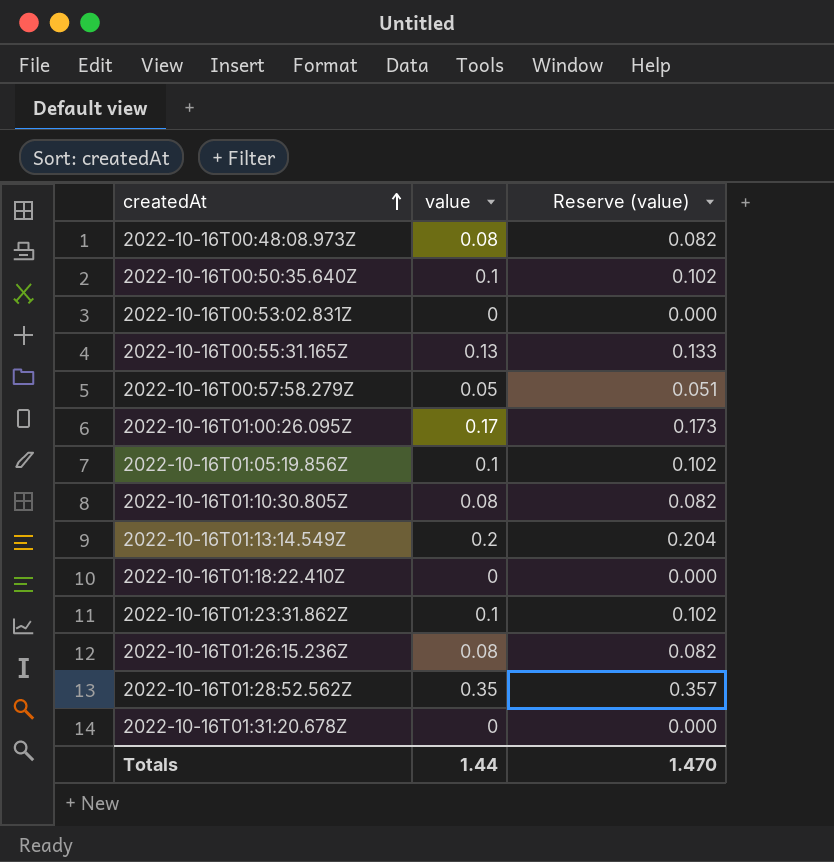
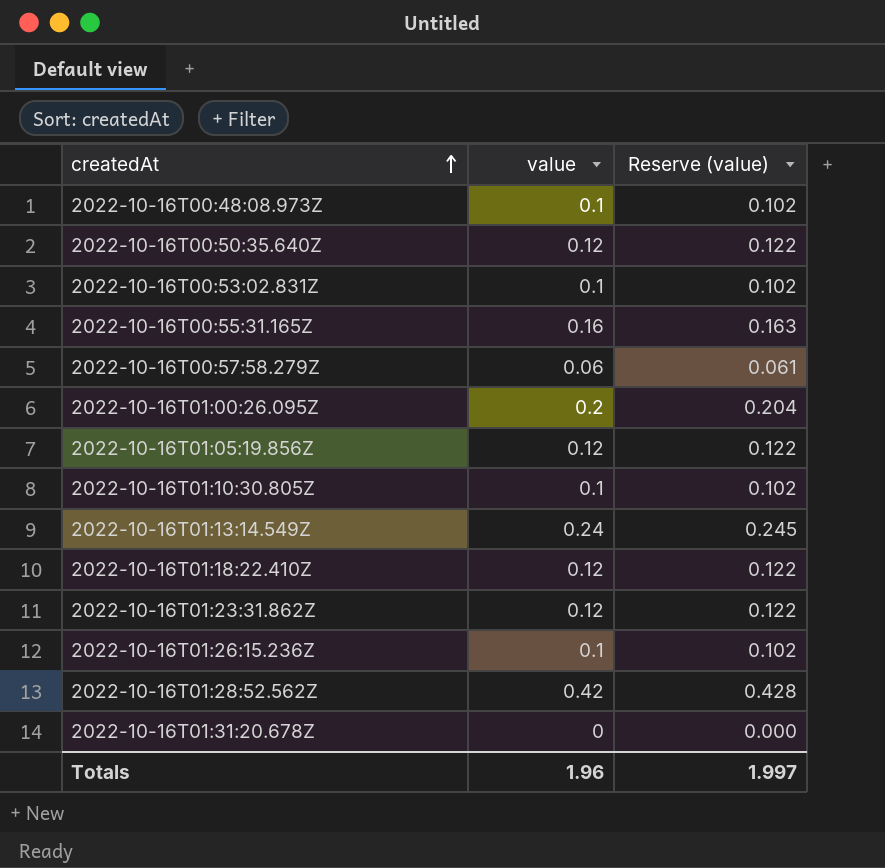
2022-10-16T00:48:08.973Z | value: 0.08 -> 0.1
2022-10-16T00:48:08.973Z | Reserve (value): 0.082 -> 0.102
2022-10-16T00:50:35.640Z | value: 0.1 -> 0.12
2022-10-16T00:50:35.640Z | Reserve (value): 0.102 -> 0.122
2022-10-16T00:53:02.831Z | value: 0 -> 0.1
2022-10-16T00:53:02.831Z | Reserve (value): 0.000 -> 0.102
2022-10-16T00:55:31.165Z | value: 0.13 -> 0.16
2022-10-16T00:55:31.165Z | Reserve (value): 0.133 -> 0.163
2022-10-16T00:57:58.279Z | value: 0.05 -> 0.06
2022-10-16T00:57:58.279Z | Reserve (value): 0.051 -> 0.061
2022-10-16T01:00:26.095Z | value: 0.17 -> 0.2
2022-10-16T01:00:26.095Z | Reserve (value): 0.173 -> 0.204
2022-10-16T01:05:19.856Z | value: 0.1 -> 0.12
2022-10-16T01:05:19.856Z | Reserve (value): 0.102 -> 0.122
2022-10-16T01:10:30.805Z | value: 0.08 -> 0.1
2022-10-16T01:10:30.805Z | Reserve (value): 0.082 -> 0.102
2022-10-16T01:13:14.549Z | value: 0.2 -> 0.24
2022-10-16T01:13:14.549Z | Reserve (value): 0.204 -> 0.245
2022-10-16T01:18:22.410Z | value: 0 -> 0.12
2022-10-16T01:18:22.410Z | Reserve (value): 0.000 -> 0.122
2022-10-16T01:23:31.862Z | value: 0.1 -> 0.12
2022-10-16T01:23:31.862Z | Reserve (value): 0.102 -> 0.122
2022-10-16T01:26:15.236Z | value: 0.08 -> 0.1
2022-10-16T01:26:15.236Z | Reserve (value): 0.082 -> 0.102
2022-10-16T01:28:52.562Z | value: 0.35 -> 0.42
2022-10-16T01:28:52.562Z | Reserve (value): 0.357 -> 0.428
Totals | value: 1.44 -> 1.96
Totals | Reserve (value): 1.470 -> 1.997

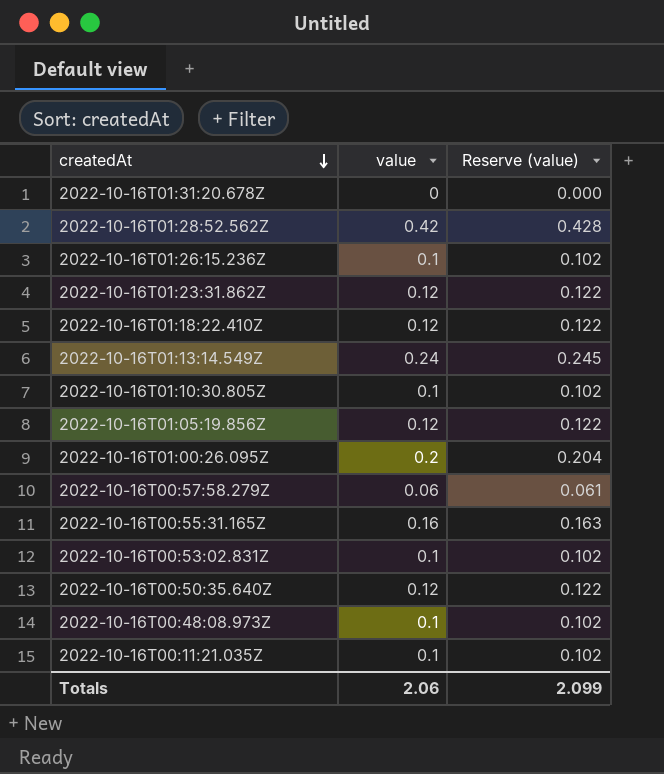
row order: createdAt ascending -> createdAt descending
row 2022-10-16T00:11:21.035Z: none -> 0.1 | 0.102
Totals | value: 1.96 -> 2.06
Totals | Reserve (value): 1.997 -> 2.099

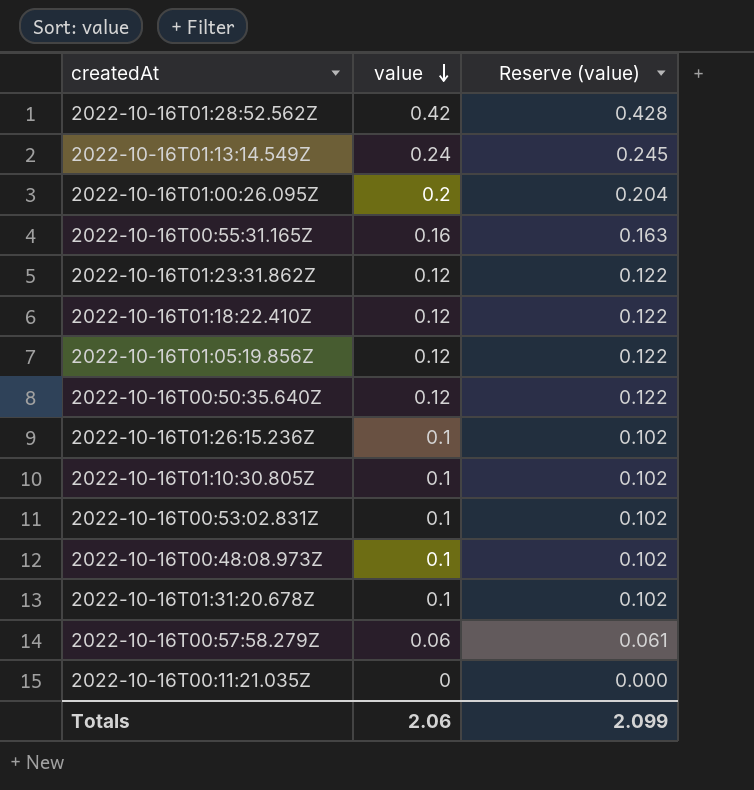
row order: createdAt descending -> value descending
2022-10-16T01:31:20.678Z | value: 0 -> 0.1
2022-10-16T01:31:20.678Z | Reserve (value): 0.000 -> 0.102
2022-10-16T00:11:21.035Z | value: 0.1 -> 0
2022-10-16T00:11:21.035Z | Reserve (value): 0.102 -> 0.000

